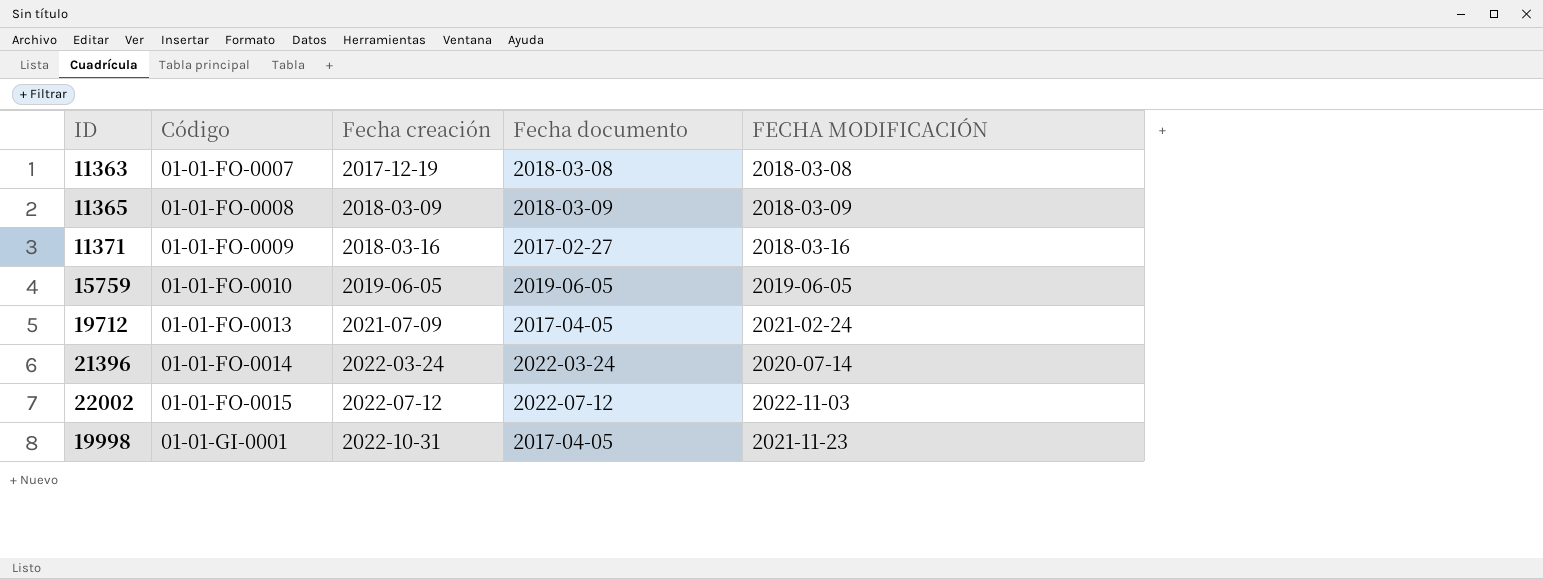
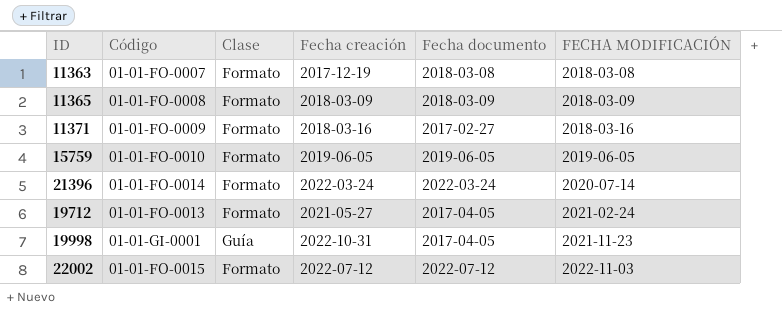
row order: Código ascending -> FECHA MODIFICACIÓN ascending
column Clase | position: none -> 3
19712 | Fecha creación: 2021-07-09 -> 2021-05-27

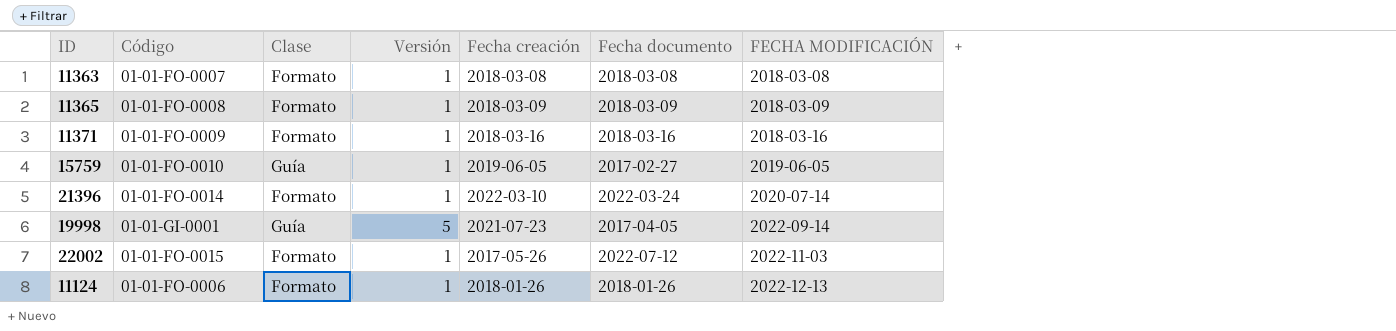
column Versión | position: none -> 4
row 19712: 01-01-FO-0013 | Formato | 2021-05-27 | 2017-04-05 | 2021-02-24 -> none
11363 | Fecha creación: 2017-12-19 -> 2018-03-08
11371 | Fecha documento: 2017-02-27 -> 2018-03-16
15759 | Clase: Formato -> Guía
15759 | Fecha documento: 2019-06-05 -> 2017-02-27
21396 | Fecha creación: 2022-03-24 -> 2022-03-10
19998 | Fecha creación: 2022-10-31 -> 2021-07-23
19998 | FECHA MODIFICACIÓN: 2021-11-23 -> 2022-09-14
22002 | Fecha creación: 2022-07-12 -> 2017-05-26
row 11124: none -> 01-01-FO-0006 | Formato | 1 | 2018-01-26 | 2018-01-26 | 2022-12-13

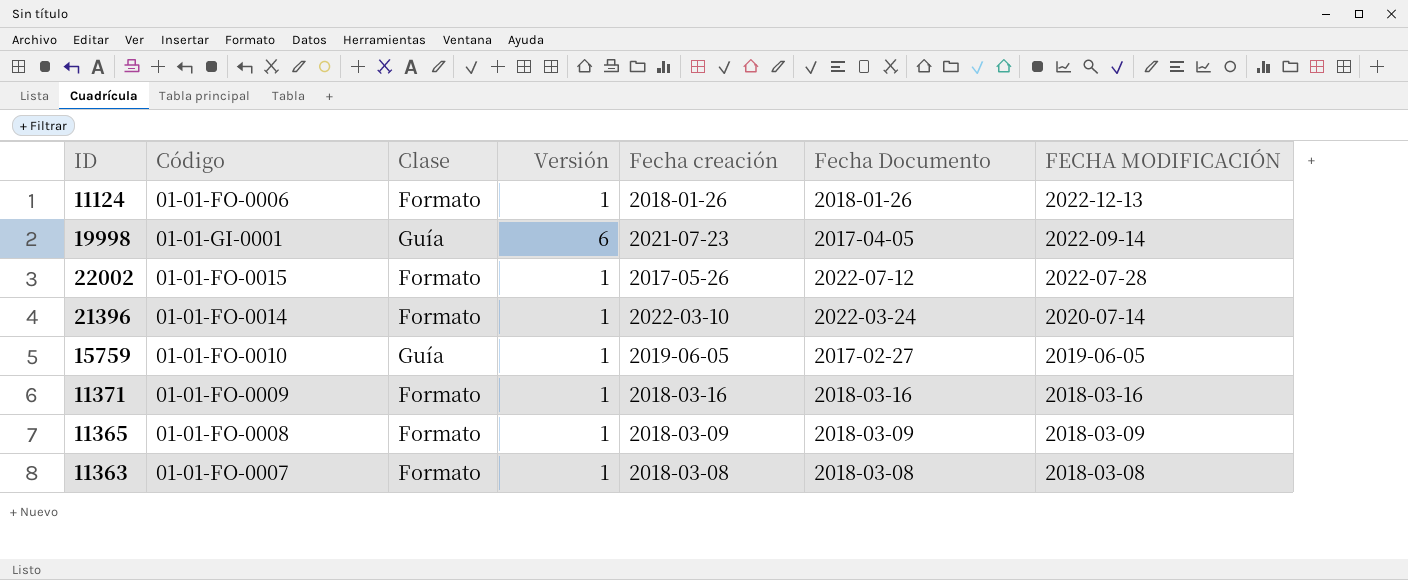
row order: FECHA MODIFICACIÓN ascending -> FECHA MODIFICACIÓN descending
column name: Fecha documento -> Fecha Documento
19998 | Versión: 5 -> 6
22002 | FECHA MODIFICACIÓN: 2022-11-03 -> 2022-07-28

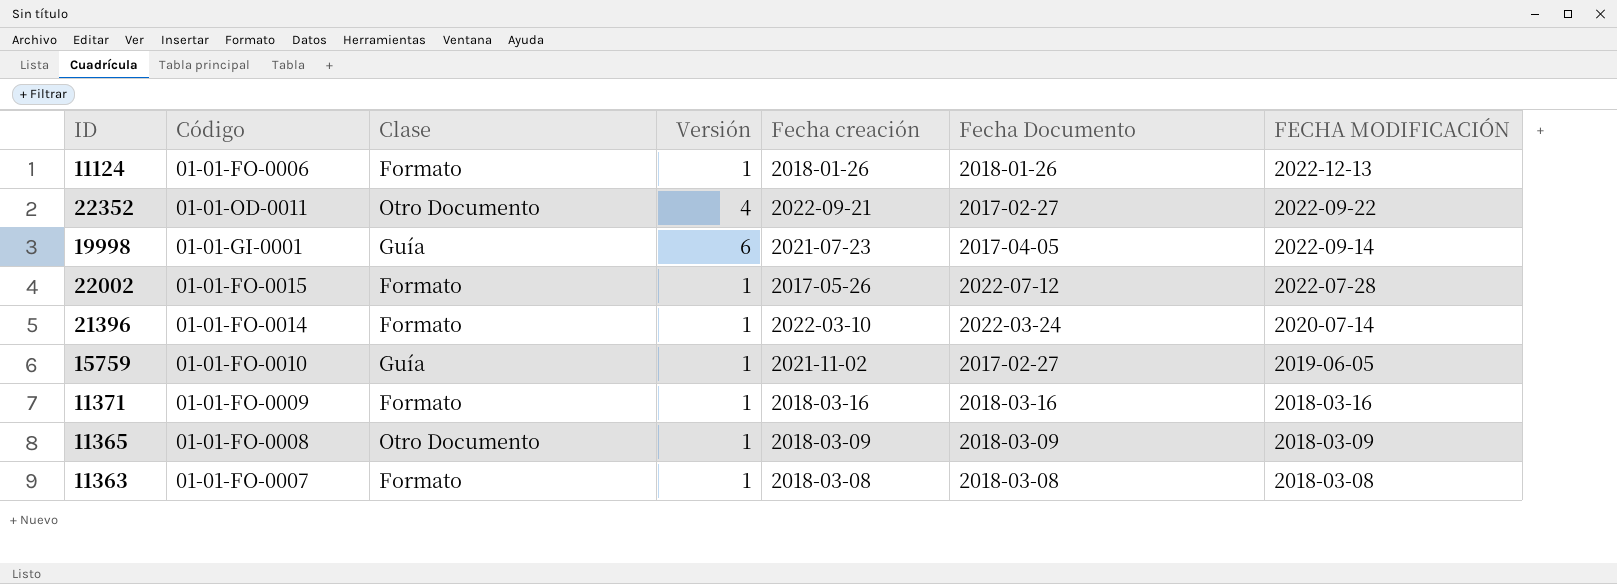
row 22352: none -> 01-01-OD-0011 | Otro Documento | 4 | 2022-09-21 | 2017-02-27 | 2022-09-22
15759 | Fecha creación: 2019-06-05 -> 2021-11-02
11365 | Clase: Formato -> Otro Documento

